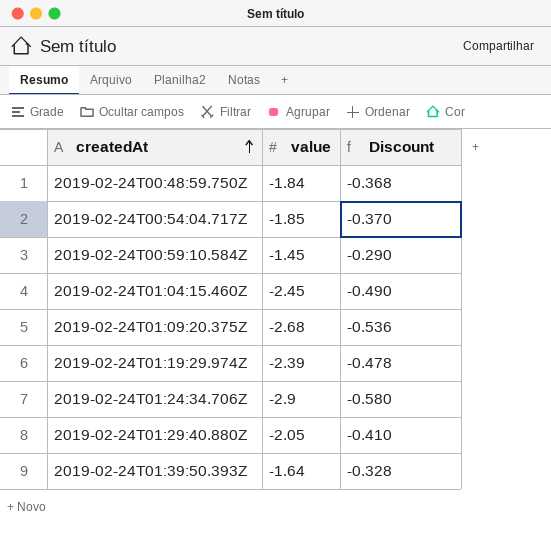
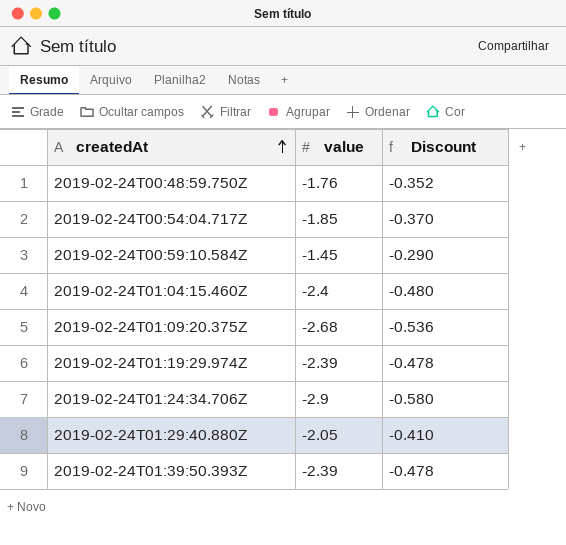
2019-02-24T00:48:59.750Z | value: -1.84 -> -1.76
2019-02-24T00:48:59.750Z | Discount: -0.368 -> -0.352
2019-02-24T01:04:15.460Z | value: -2.45 -> -2.4
2019-02-24T01:04:15.460Z | Discount: -0.490 -> -0.480
2019-02-24T01:39:50.393Z | value: -1.64 -> -2.39
2019-02-24T01:39:50.393Z | Discount: -0.328 -> -0.478

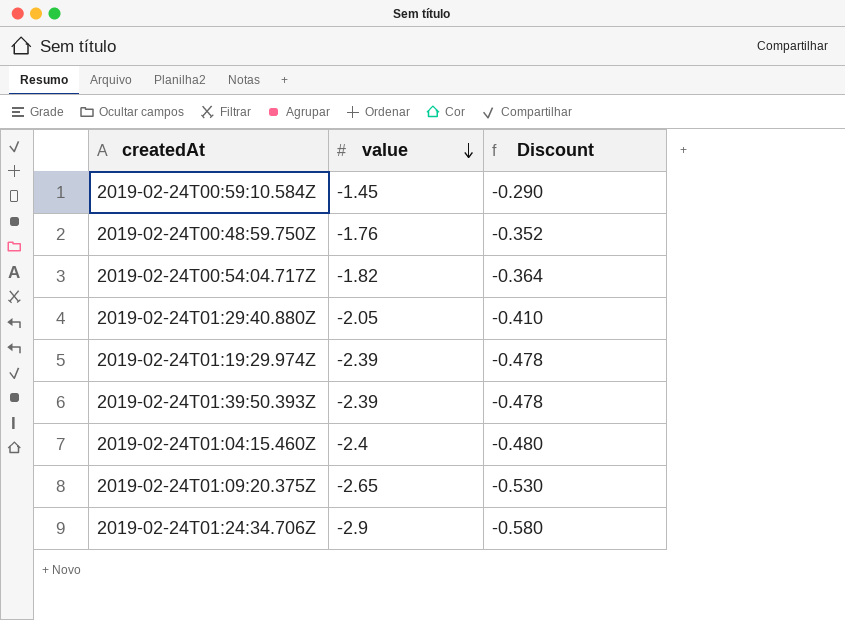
row order: createdAt ascending -> value descending
2019-02-24T00:54:04.717Z | value: -1.85 -> -1.82
2019-02-24T00:54:04.717Z | Discount: -0.370 -> -0.364
2019-02-24T01:09:20.375Z | value: -2.68 -> -2.65
2019-02-24T01:09:20.375Z | Discount: -0.536 -> -0.530

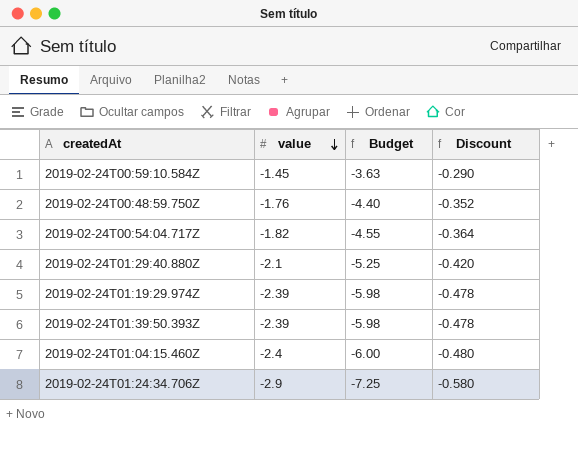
column Budget | formula: none -> [value] * 2.5
row 2019-02-24T01:09:20.375Z: -2.65 | -0.530 -> none
2019-02-24T01:29:40.880Z | value: -2.05 -> -2.1
2019-02-24T01:29:40.880Z | Discount: -0.410 -> -0.420

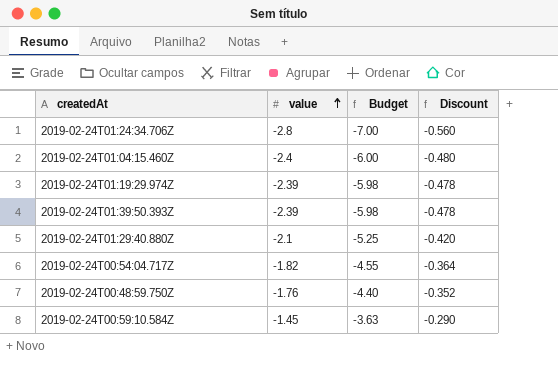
row order: value descending -> value ascending
2019-02-24T01:24:34.706Z | value: -2.9 -> -2.8
2019-02-24T01:24:34.706Z | Budget: -7.25 -> -7.00
2019-02-24T01:24:34.706Z | Discount: -0.580 -> -0.560

